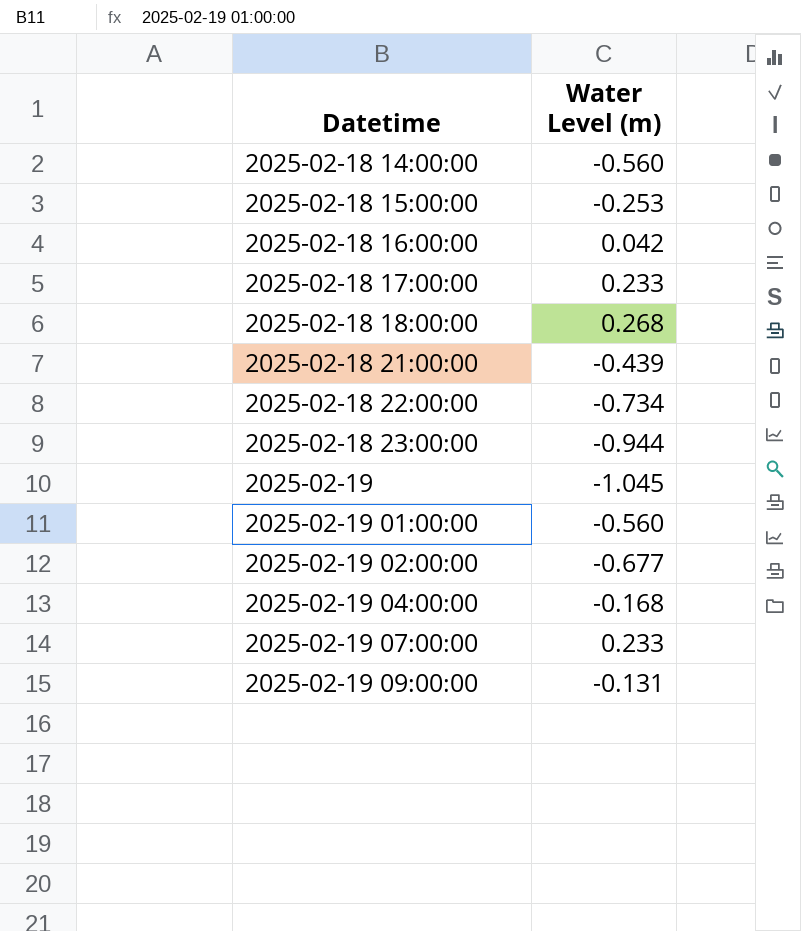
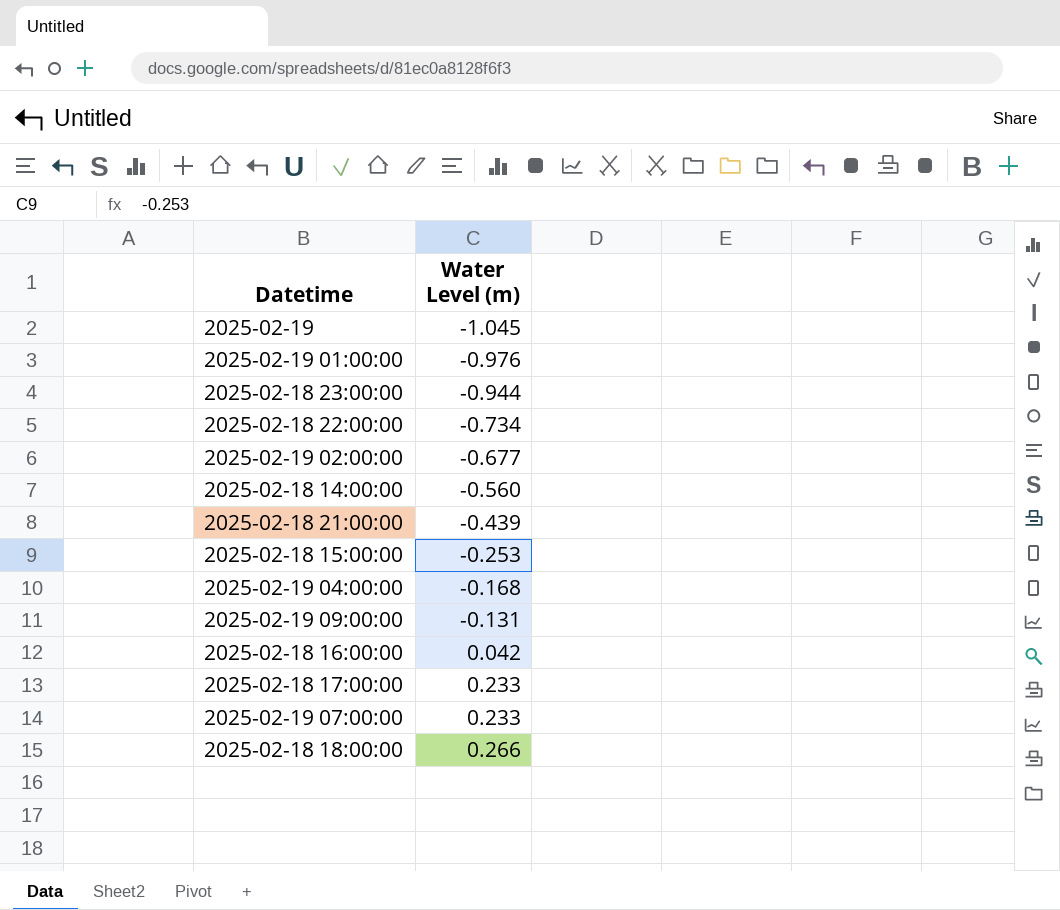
row order: Datetime ascending -> Water Level (m) ascending
2025-02-19 01:00:00 | Water Level (m): -0.560 -> -0.976
2025-02-18 18:00:00 | Water Level (m): 0.268 -> 0.266

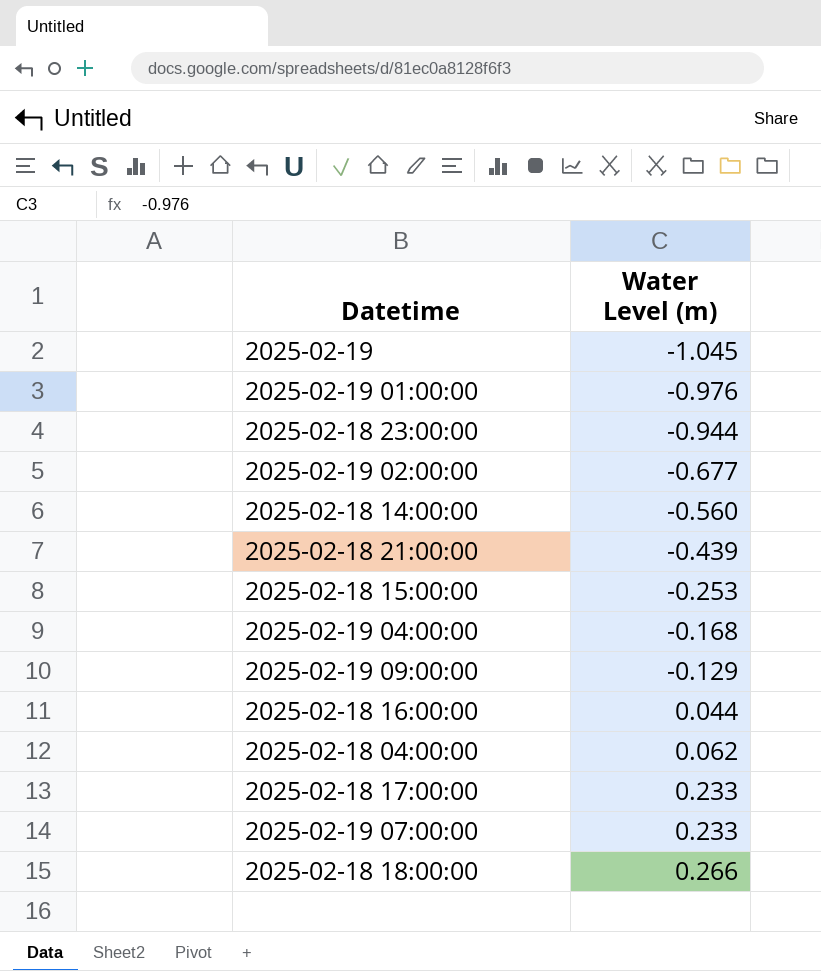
row 2025-02-18 22:00:00: -0.734 -> none
2025-02-19 09:00:00 | Water Level (m): -0.131 -> -0.129
2025-02-18 16:00:00 | Water Level (m): 0.042 -> 0.044
row 2025-02-18 04:00:00: none -> 0.062

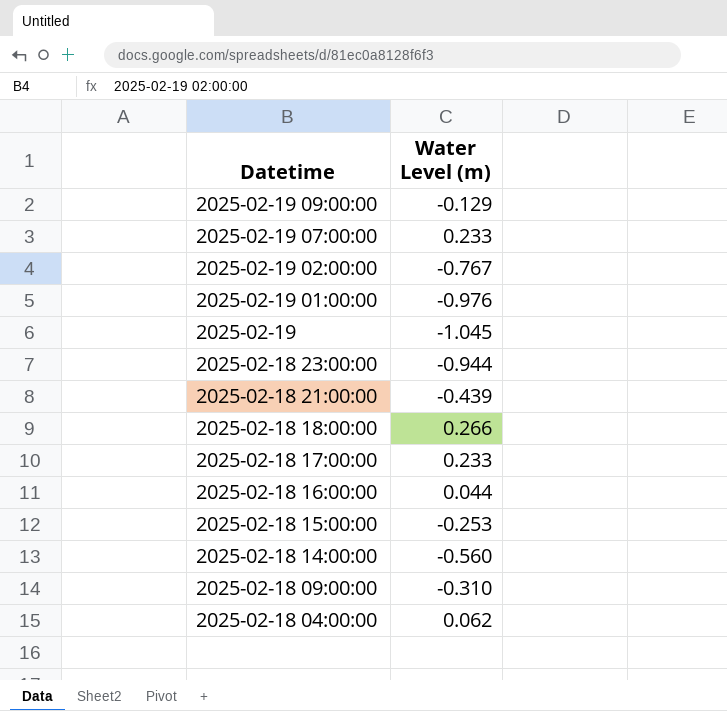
row order: Water Level (m) ascending -> Datetime descending
row 2025-02-19 04:00:00: -0.168 -> none
2025-02-19 02:00:00 | Water Level (m): -0.677 -> -0.767
row 2025-02-18 09:00:00: none -> -0.310

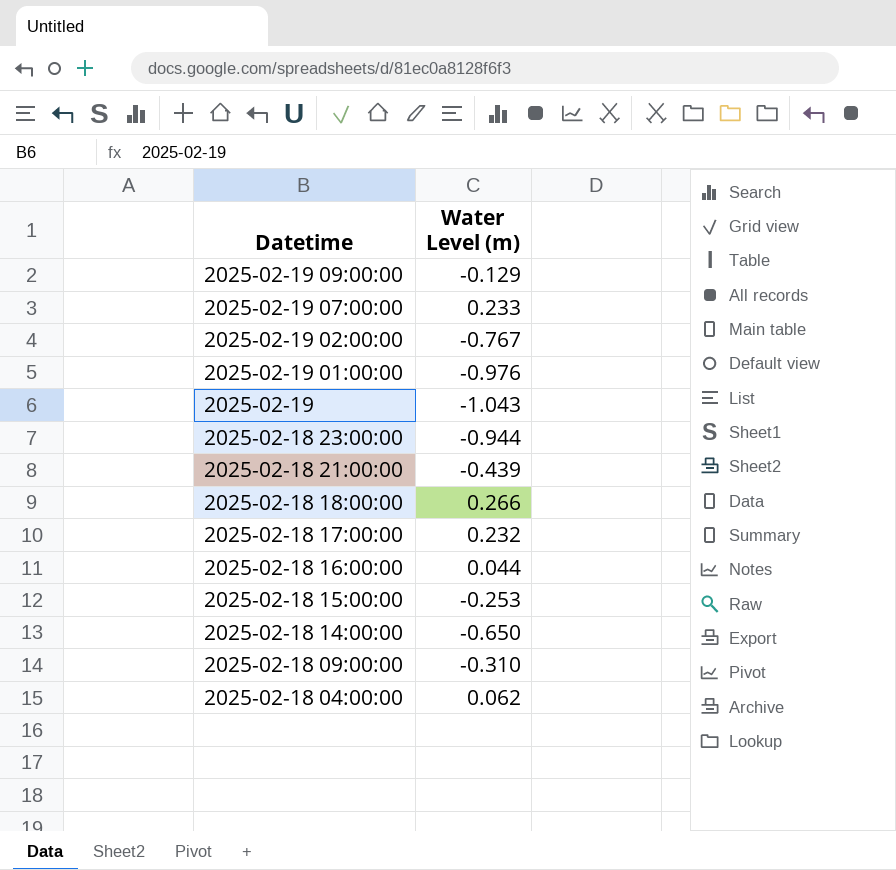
2025-02-19 | Water Level (m): -1.045 -> -1.043
2025-02-18 17:00:00 | Water Level (m): 0.233 -> 0.232
2025-02-18 14:00:00 | Water Level (m): -0.560 -> -0.650

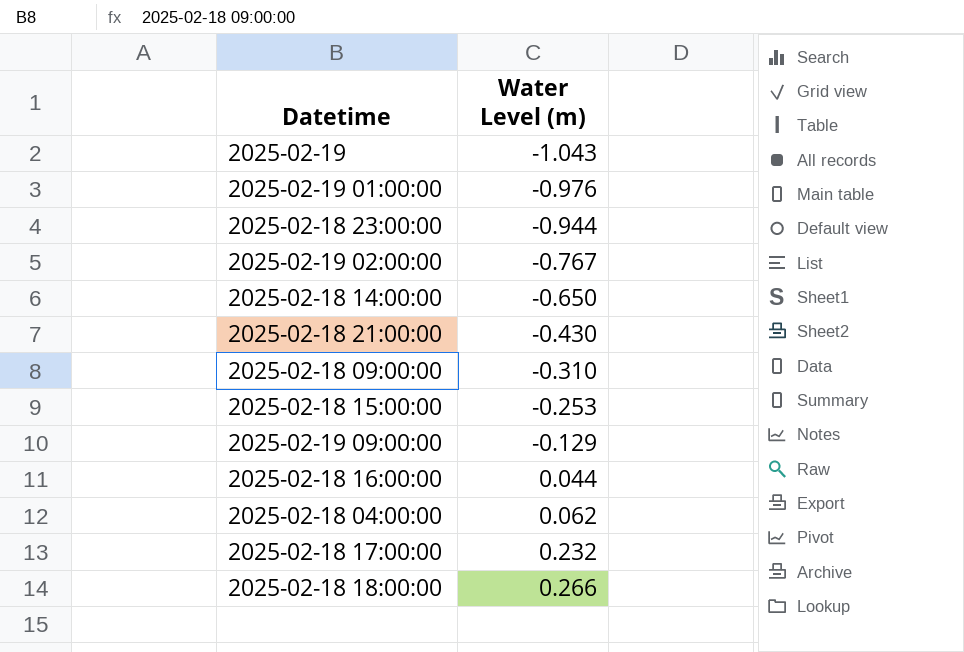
row order: Datetime descending -> Water Level (m) ascending
row 2025-02-19 07:00:00: 0.233 -> none
2025-02-18 21:00:00 | Water Level (m): -0.439 -> -0.430

